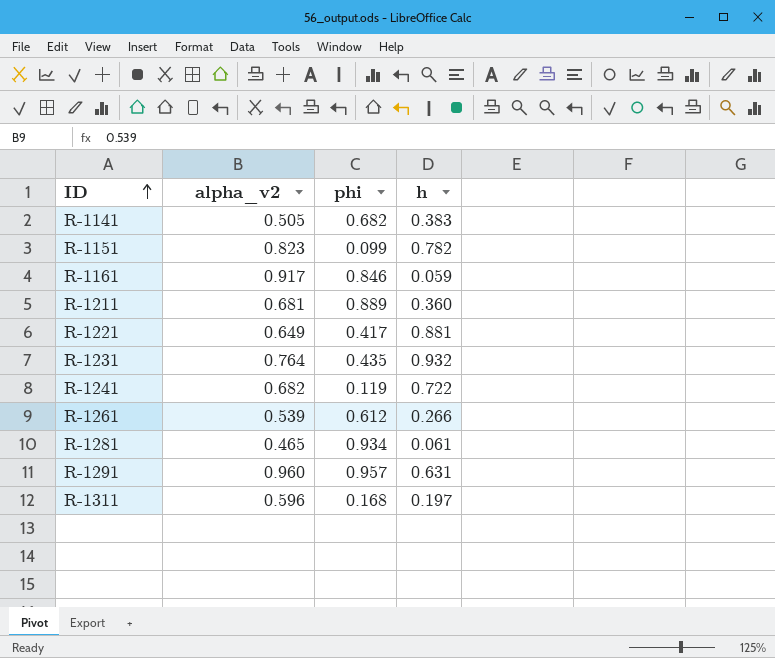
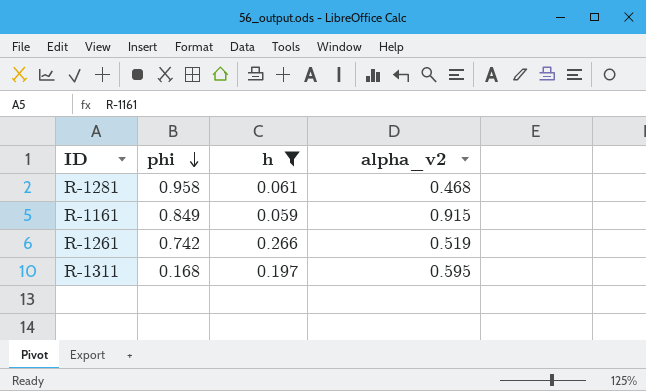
filter: none -> h <= 0.266
row order: ID ascending -> phi descending
column alpha_v2 | position: 2 -> 4
R-1281 | phi: 0.934 -> 0.958
R-1281 | alpha_v2: 0.465 -> 0.468
R-1161 | phi: 0.846 -> 0.849
R-1161 | alpha_v2: 0.917 -> 0.915
R-1261 | phi: 0.612 -> 0.742
R-1261 | alpha_v2: 0.539 -> 0.519
R-1311 | alpha_v2: 0.596 -> 0.595

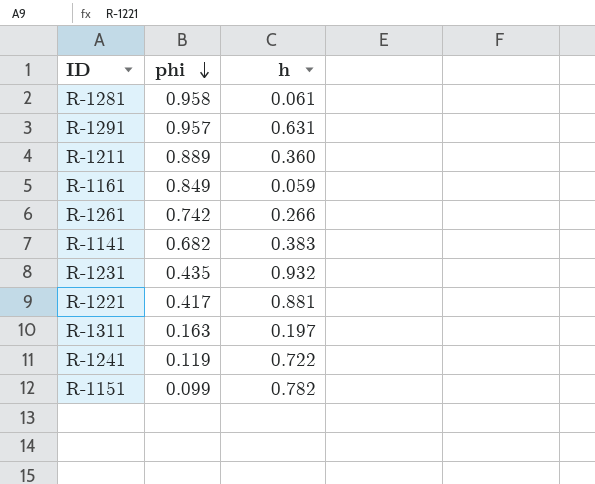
filter: h <= 0.266 -> none
column alpha_v2 | position: 4 -> none
R-1311 | phi: 0.168 -> 0.163

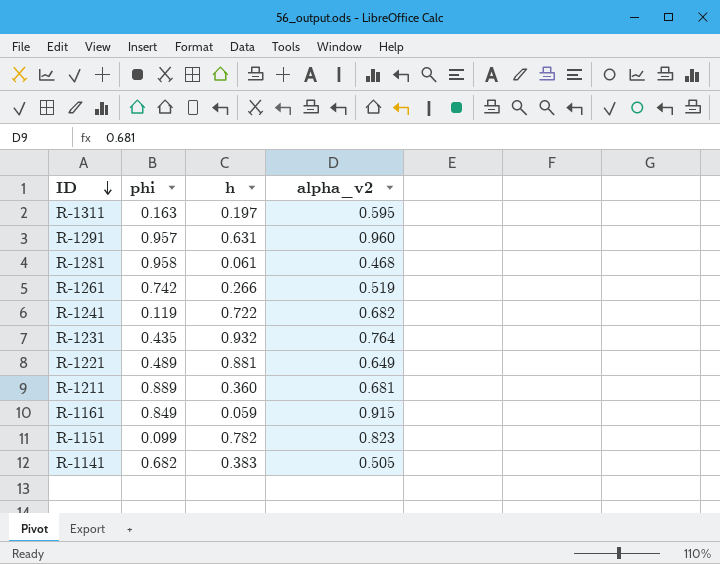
row order: phi descending -> ID descending
column alpha_v2 | position: none -> 4
R-1221 | phi: 0.417 -> 0.489

